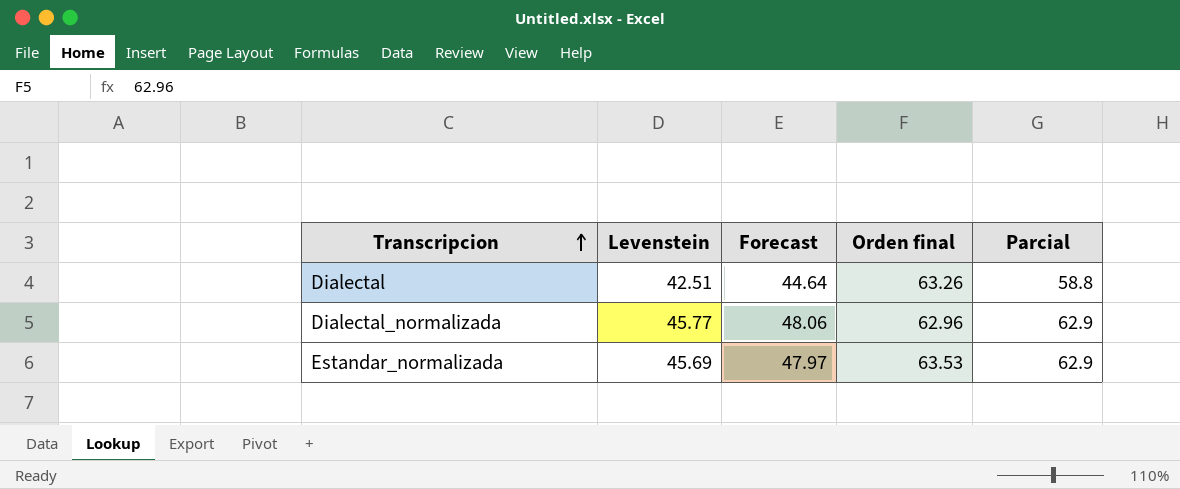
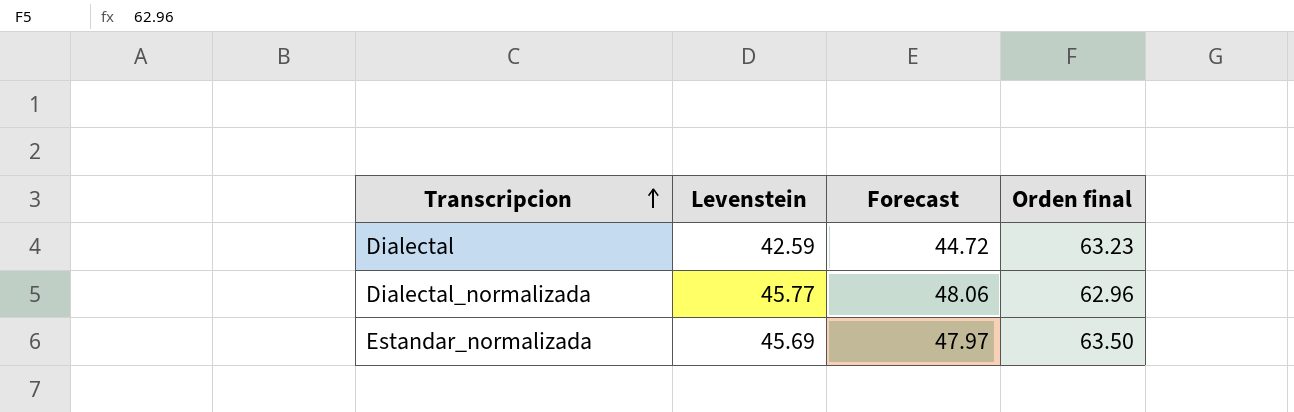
column Parcial | position: 5 -> none
Dialectal | Levenstein: 42.51 -> 42.59
Dialectal | Forecast: 44.64 -> 44.72
Dialectal | Orden final: 63.26 -> 63.23
Estandar_normalizada | Orden final: 63.53 -> 63.50

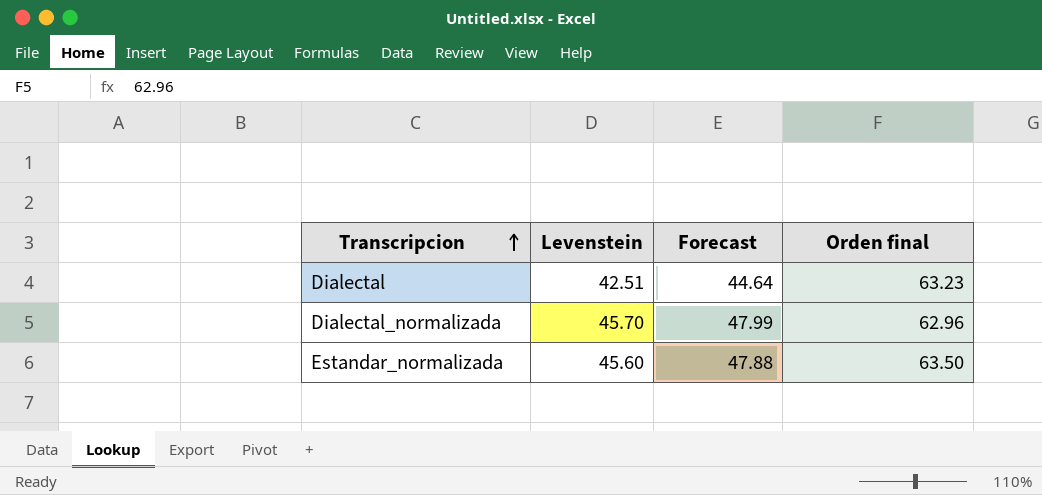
Dialectal | Levenstein: 42.59 -> 42.51
Dialectal | Forecast: 44.72 -> 44.64
Dialectal_normalizada | Levenstein: 45.77 -> 45.70
Dialectal_normalizada | Forecast: 48.06 -> 47.99
Estandar_normalizada | Levenstein: 45.69 -> 45.60
Estandar_normalizada | Forecast: 47.97 -> 47.88

